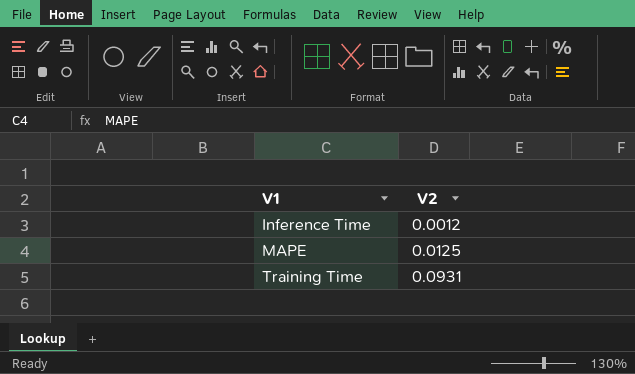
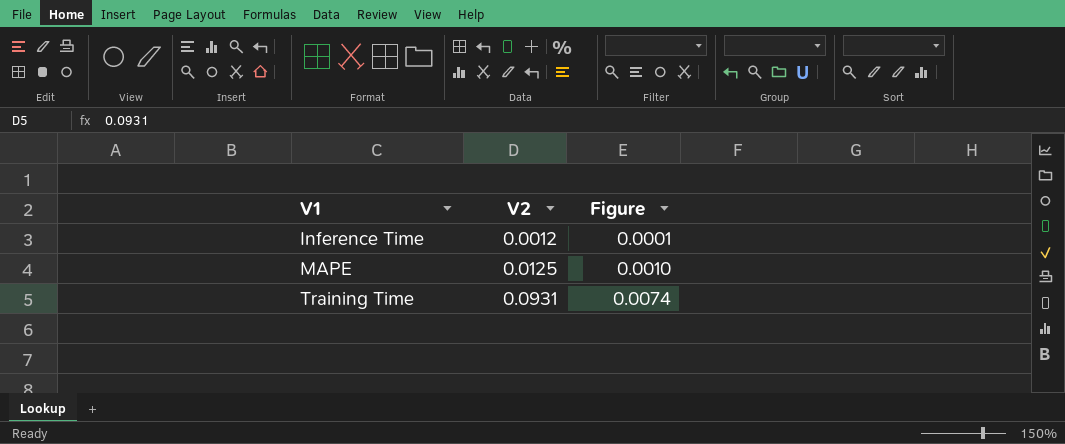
column Figure | formula: none -> [V2] * 0.08

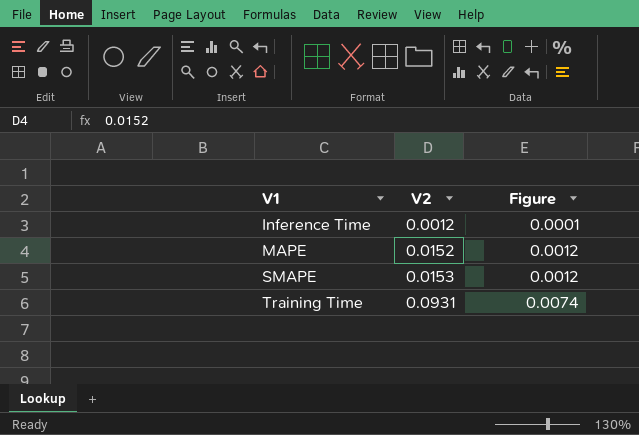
MAPE | V2: 0.0125 -> 0.0152
MAPE | Figure: 0.0010 -> 0.0012
row SMAPE: none -> 0.0153 | 0.0012

